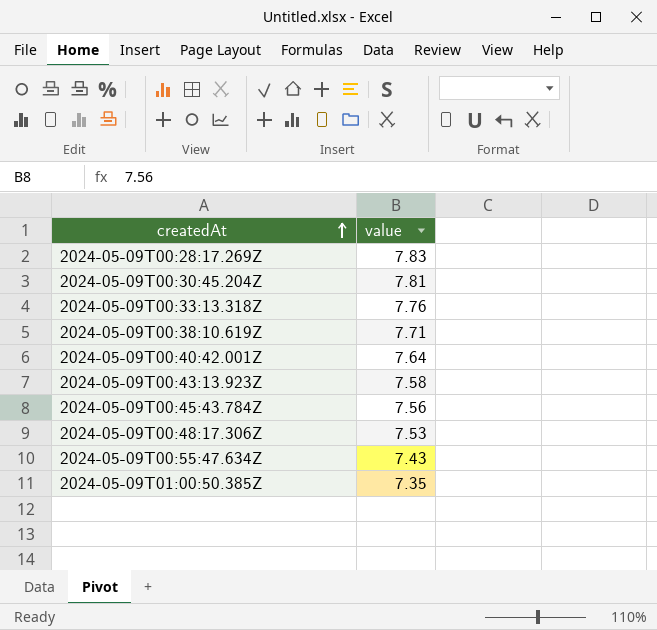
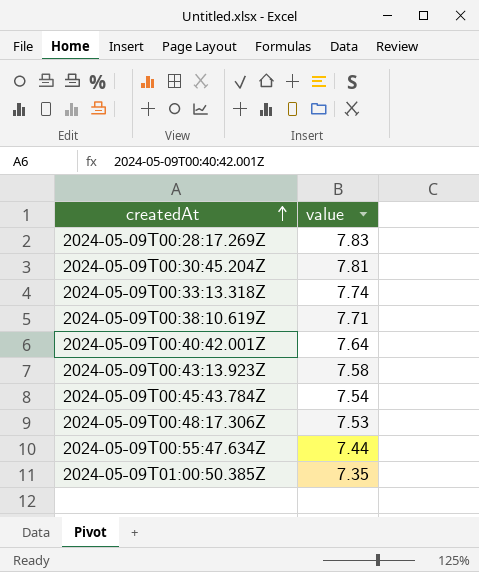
2024-05-09T00:33:13.318Z | value: 7.76 -> 7.74
2024-05-09T00:45:43.784Z | value: 7.56 -> 7.54
2024-05-09T00:55:47.634Z | value: 7.43 -> 7.44

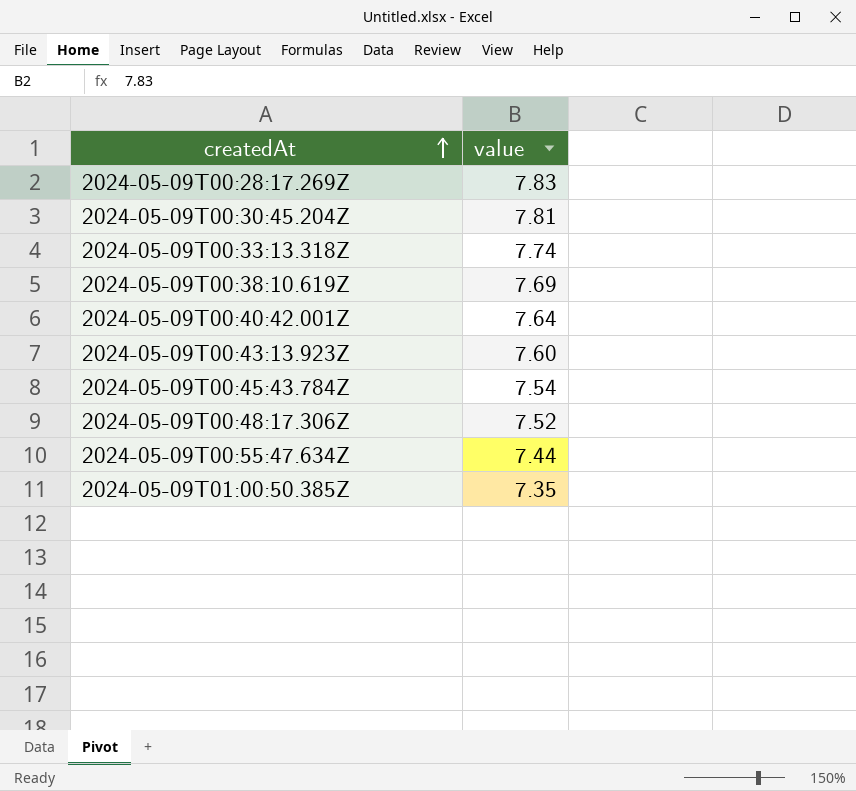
2024-05-09T00:38:10.619Z | value: 7.71 -> 7.69
2024-05-09T00:43:13.923Z | value: 7.58 -> 7.60
2024-05-09T00:48:17.306Z | value: 7.53 -> 7.52

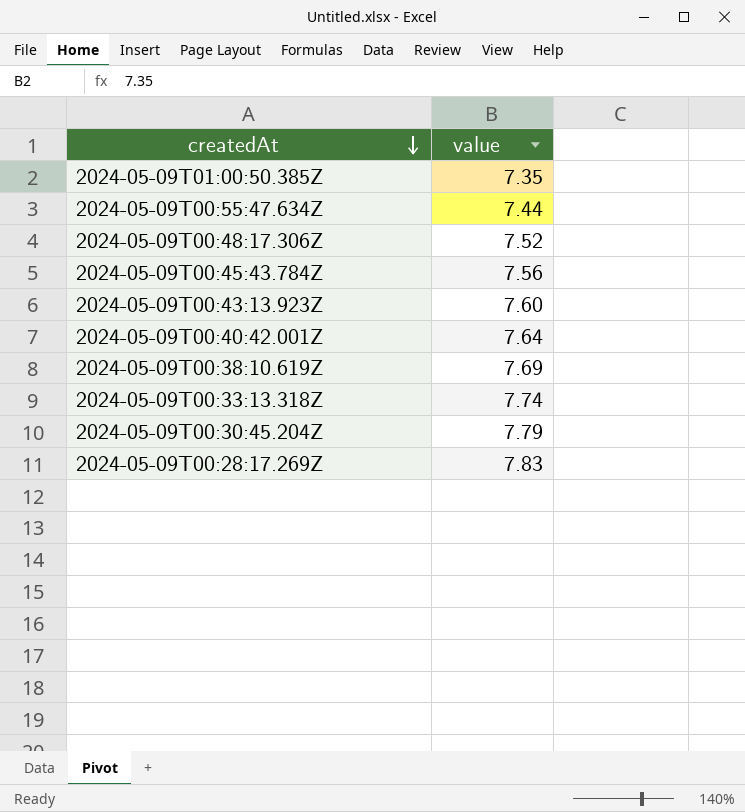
row order: createdAt ascending -> createdAt descending
2024-05-09T00:45:43.784Z | value: 7.54 -> 7.56
2024-05-09T00:30:45.204Z | value: 7.81 -> 7.79

